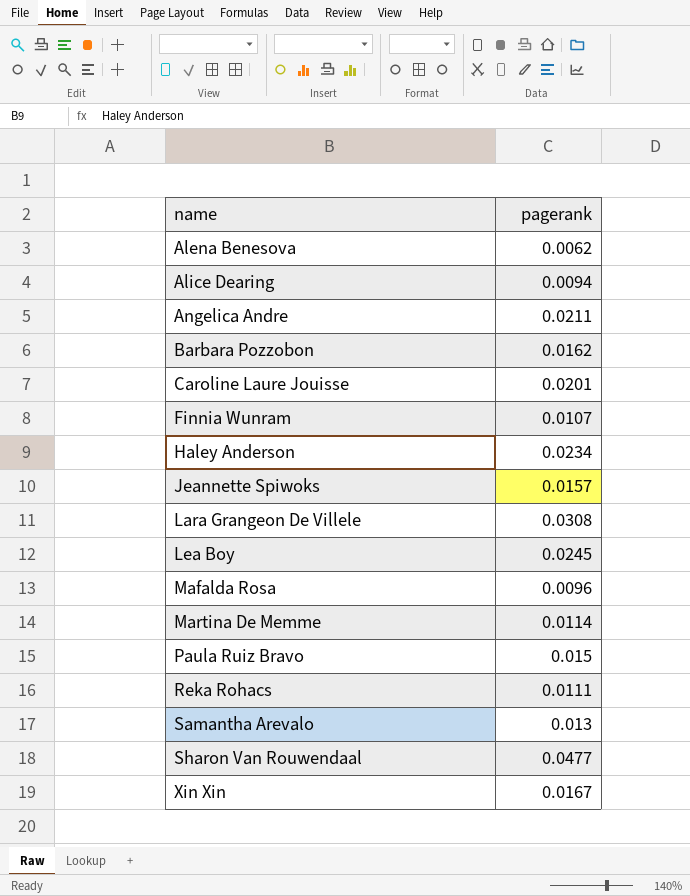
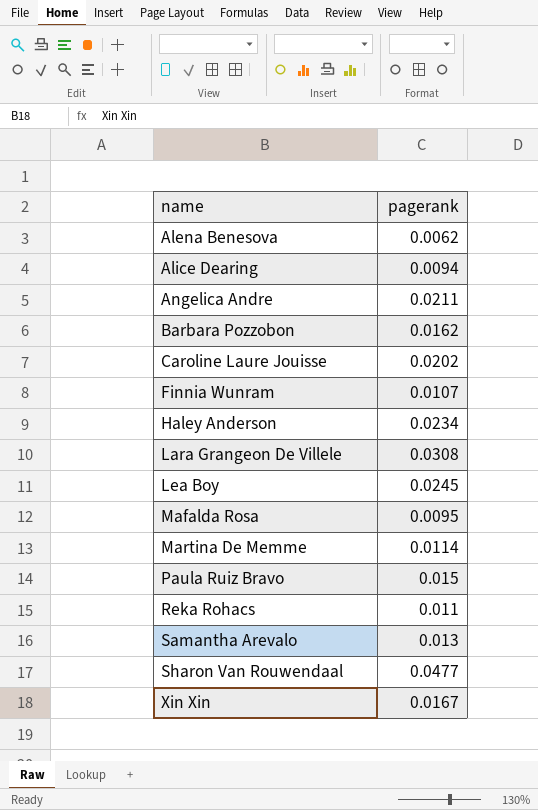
row Jeannette Spiwoks: 0.0157 -> none
Caroline Laure Jouisse | pagerank: 0.0201 -> 0.0202
Mafalda Rosa | pagerank: 0.0096 -> 0.0095
Reka Rohacs | pagerank: 0.0111 -> 0.011

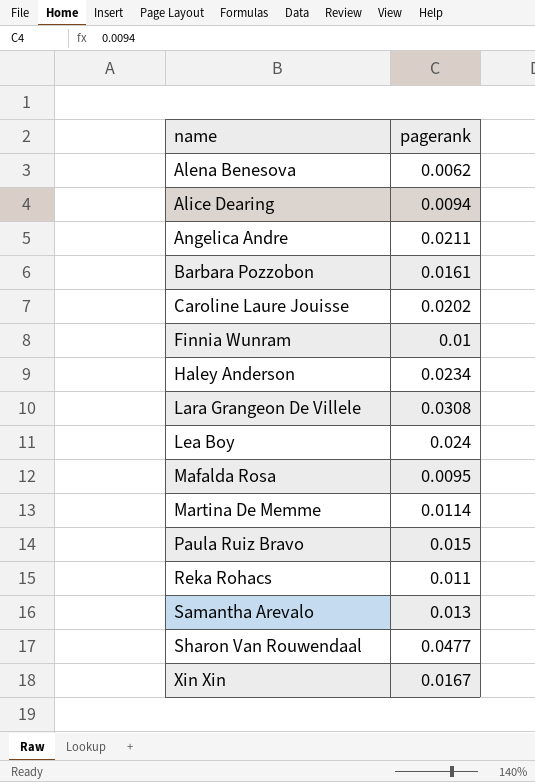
Barbara Pozzobon | pagerank: 0.0162 -> 0.0161
Finnia Wunram | pagerank: 0.0107 -> 0.01
Lea Boy | pagerank: 0.0245 -> 0.024

